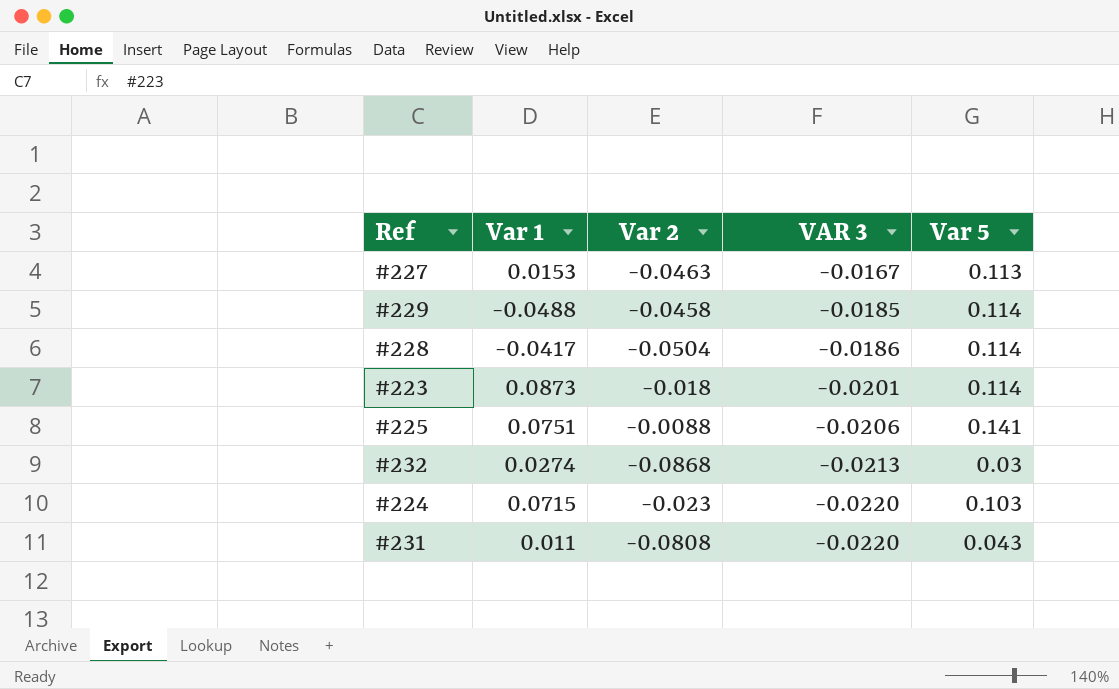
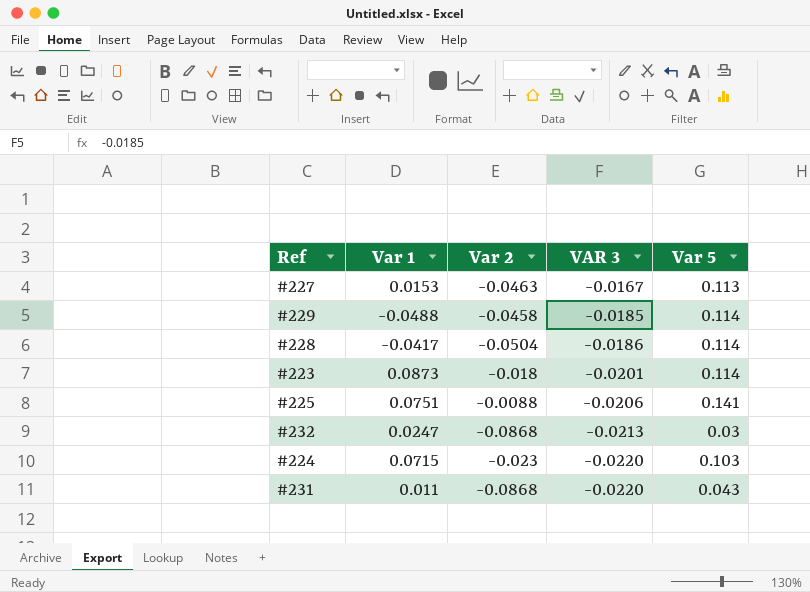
#232 | Var 1: 0.0274 -> 0.0247
#231 | Var 2: -0.0808 -> -0.0868

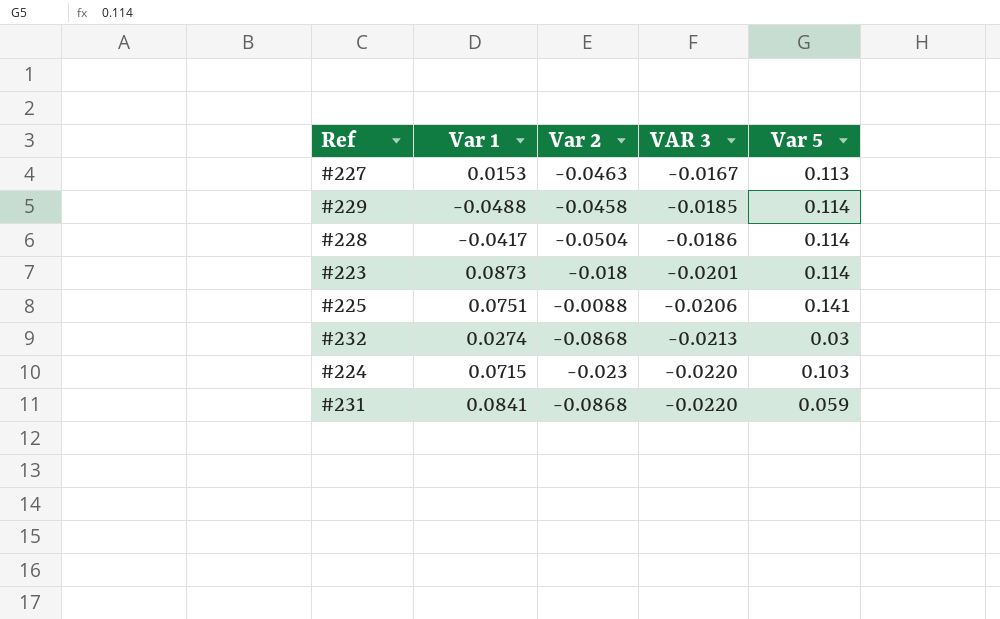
#232 | Var 1: 0.0247 -> 0.0274
#231 | Var 1: 0.011 -> 0.0841
#231 | Var 5: 0.043 -> 0.059

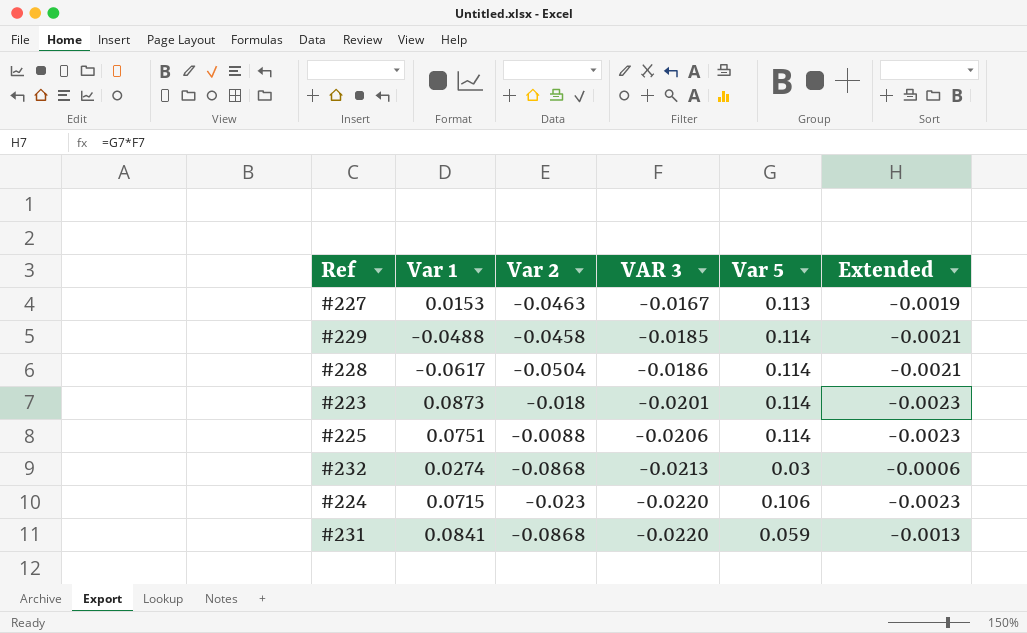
column Extended | formula: none -> [VAR 3] * [Var 5]
#228 | Var 1: -0.0417 -> -0.0617
#225 | Var 5: 0.141 -> 0.114
#224 | Var 5: 0.103 -> 0.106

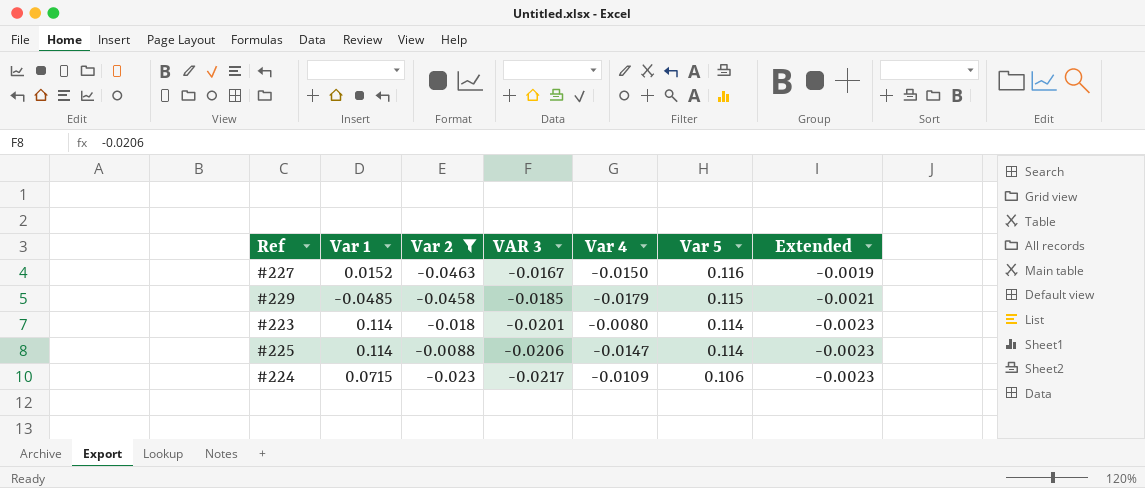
filter: none -> Var 2 >= -0.0463
column Var 4 | position: none -> 5
#227 | Var 1: 0.0153 -> 0.0152
#227 | Var 5: 0.113 -> 0.116
#229 | Var 1: -0.0488 -> -0.0485
#229 | Var 5: 0.114 -> 0.115
#223 | Var 1: 0.0873 -> 0.114
#225 | Var 1: 0.0751 -> 0.114
#224 | VAR 3: -0.0220 -> -0.0217

